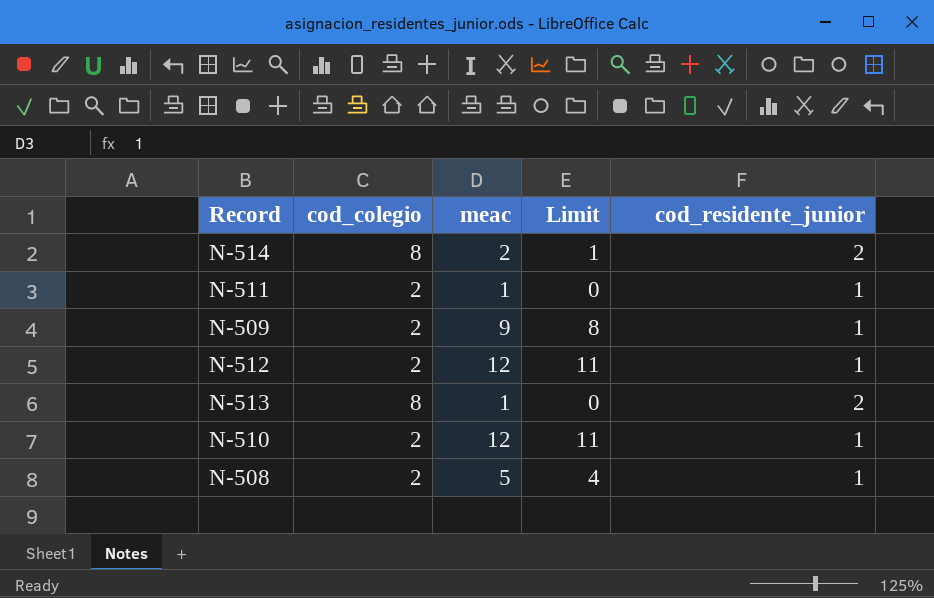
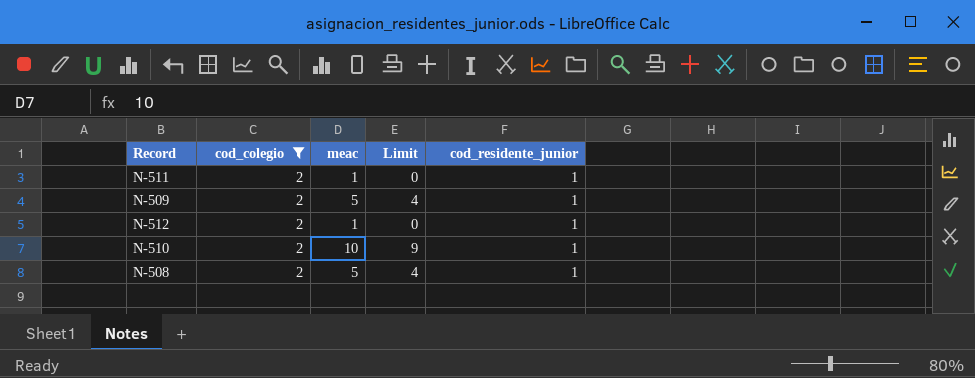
filter: none -> cod_colegio = 2
N-509 | meac: 9 -> 5
N-509 | Limit: 8 -> 4
N-512 | meac: 12 -> 1
N-512 | Limit: 11 -> 0
N-510 | meac: 12 -> 10
N-510 | Limit: 11 -> 9

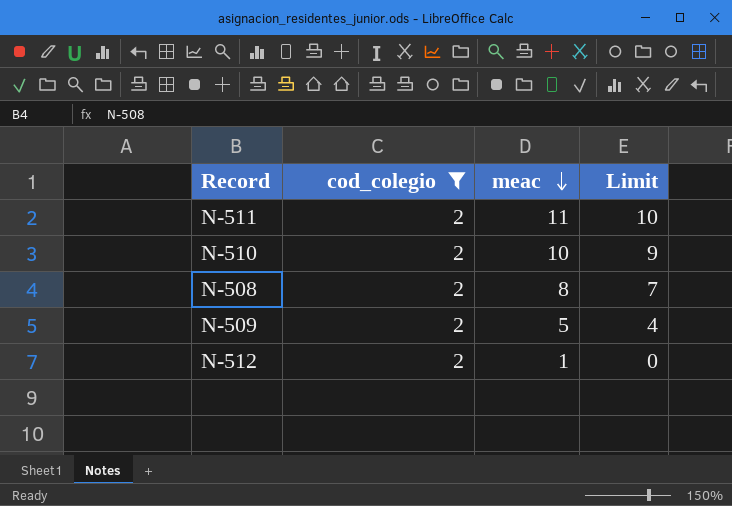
row order: none -> meac descending
column cod_residente_junior | position: 5 -> none
N-511 | meac: 1 -> 11
N-511 | Limit: 0 -> 10
N-508 | meac: 5 -> 8
N-508 | Limit: 4 -> 7

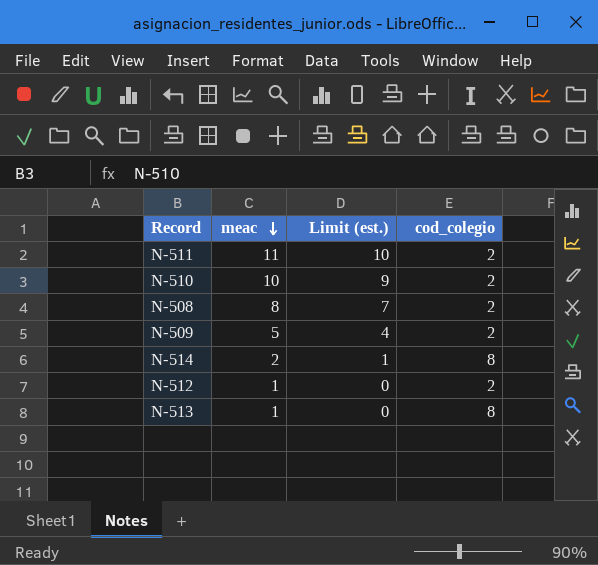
filter: cod_colegio = 2 -> none
column name: Limit -> Limit (est.)
column cod_colegio | position: 2 -> 4

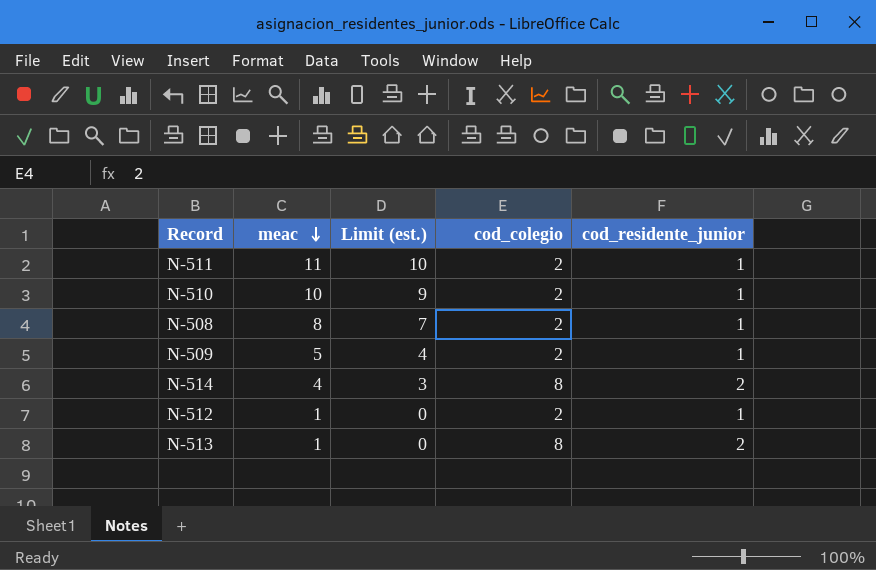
column cod_residente_junior | position: none -> 5
N-514 | meac: 2 -> 4
N-514 | Limit (est.): 1 -> 3

